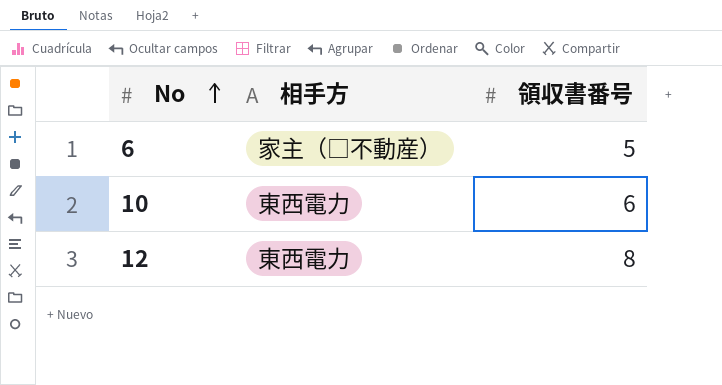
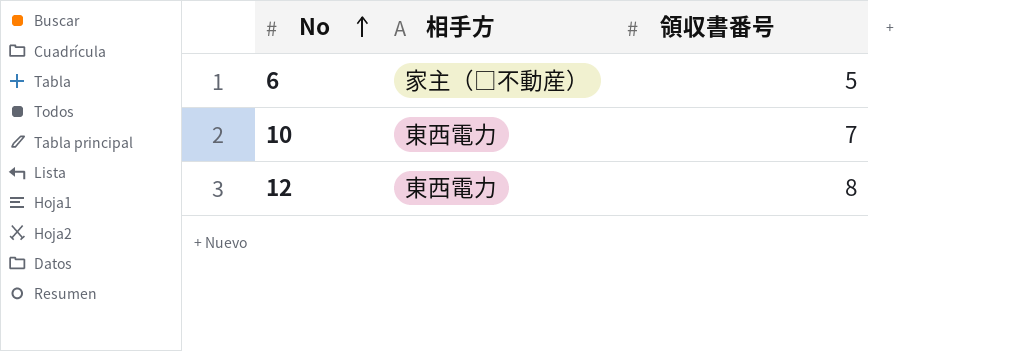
10 | 領収書番号: 6 -> 7

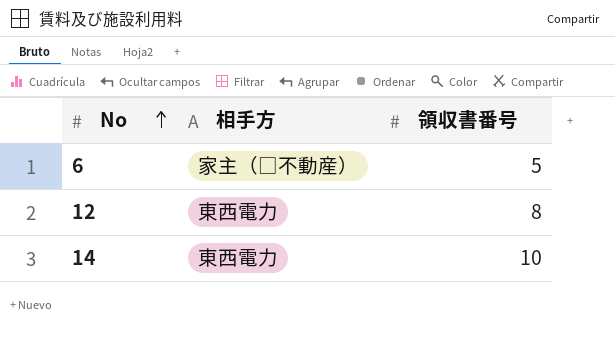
row 10: 東西電力 | 7 -> none
row 14: none -> 東西電力 | 10

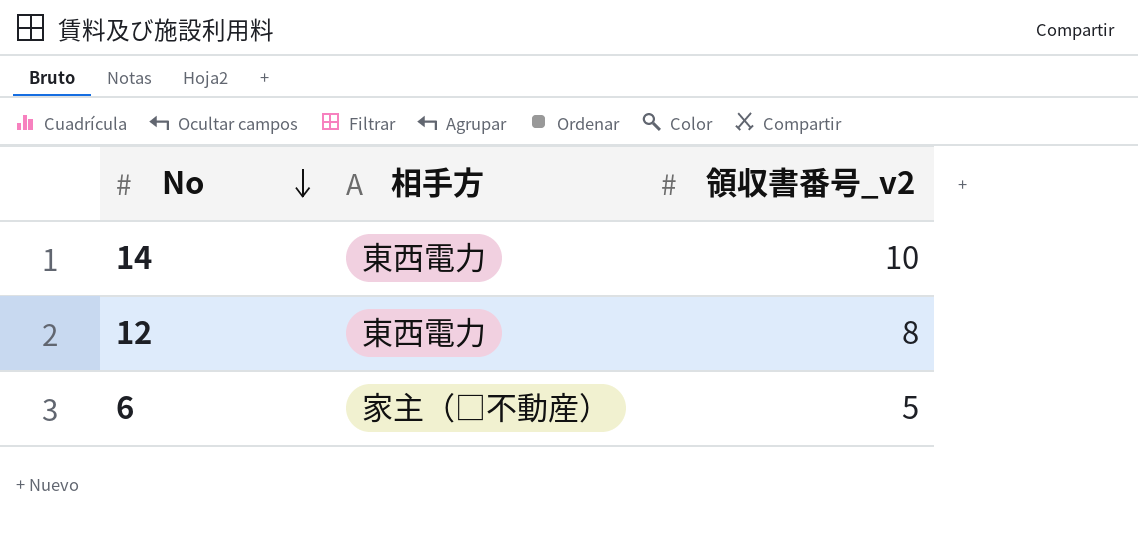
row order: No ascending -> No descending
column name: 領収書番号 -> 領収書番号_v2

